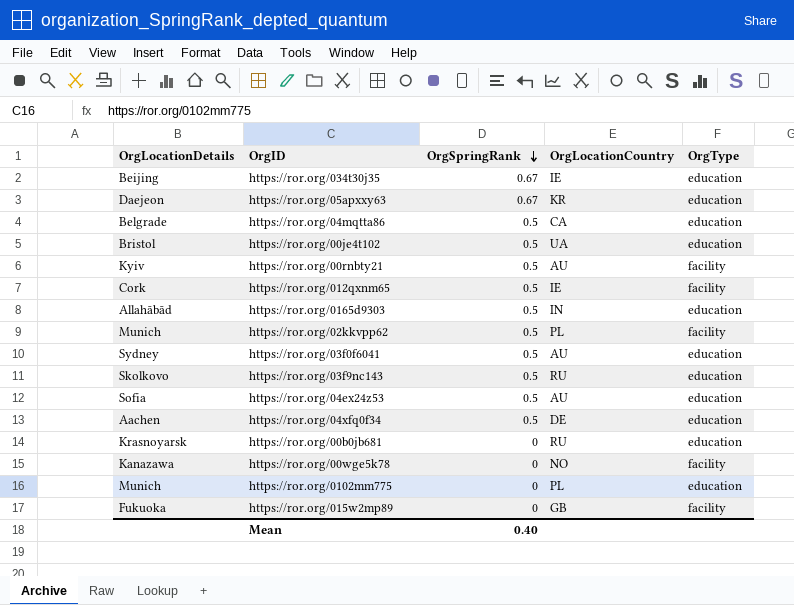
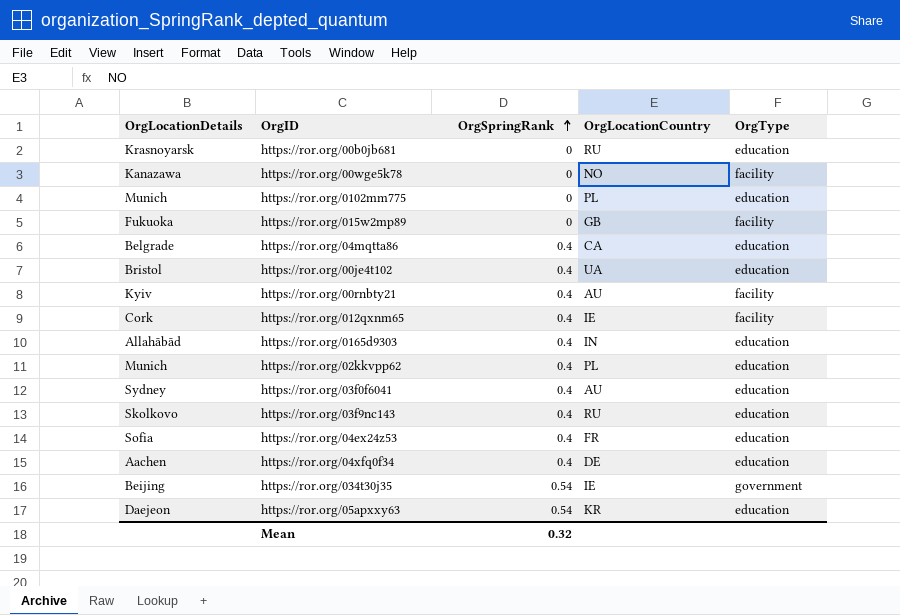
row order: OrgSpringRank descending -> OrgSpringRank ascending
https://ror.org/04mqtta86 | OrgSpringRank: 0.5 -> 0.4
https://ror.org/00je4t102 | OrgSpringRank: 0.5 -> 0.4
https://ror.org/00rnbty21 | OrgSpringRank: 0.5 -> 0.4
https://ror.org/012qxnm65 | OrgSpringRank: 0.5 -> 0.4
https://ror.org/0165d9303 | OrgSpringRank: 0.5 -> 0.4
https://ror.org/02kkvpp62 | OrgSpringRank: 0.5 -> 0.4
https://ror.org/02kkvpp62 | OrgType: facility -> education
https://ror.org/03f0f6041 | OrgSpringRank: 0.5 -> 0.4
https://ror.org/03f9nc143 | OrgSpringRank: 0.5 -> 0.4
https://ror.org/04ex24z53 | OrgSpringRank: 0.5 -> 0.4
https://ror.org/04ex24z53 | OrgLocationCountry: AU -> FR
https://ror.org/04xfq0f34 | OrgSpringRank: 0.5 -> 0.4
https://ror.org/034t30j35 | OrgSpringRank: 0.67 -> 0.54
https://ror.org/034t30j35 | OrgType: education -> government
https://ror.org/05apxxy63 | OrgSpringRank: 0.67 -> 0.54
Mean | OrgSpringRank: 0.40 -> 0.32

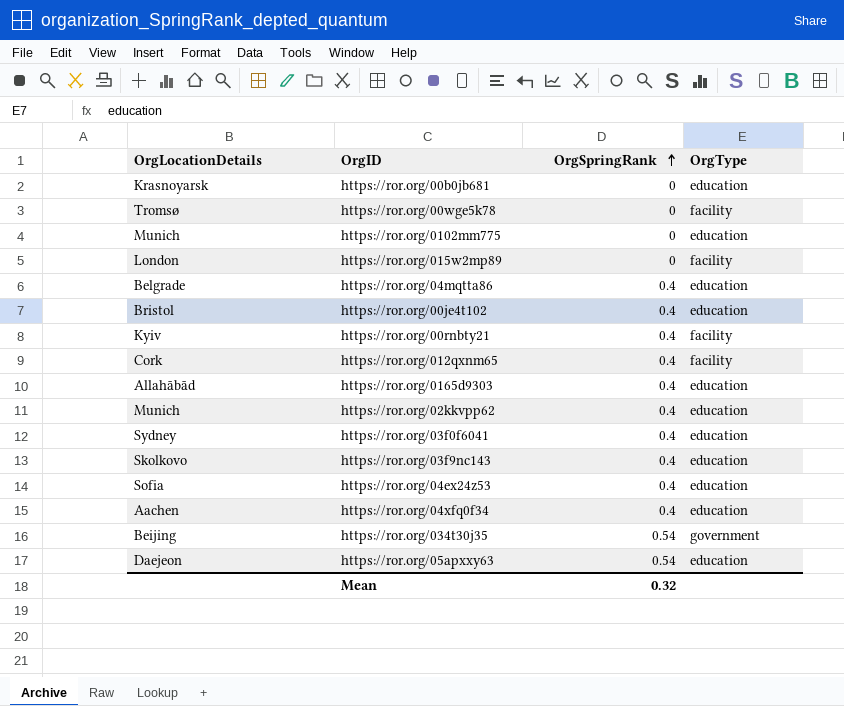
column OrgLocationCountry | position: 4 -> none
https://ror.org/00wge5k78 | OrgLocationDetails: Kanazawa -> Tromsø
https://ror.org/015w2mp89 | OrgLocationDetails: Fukuoka -> London

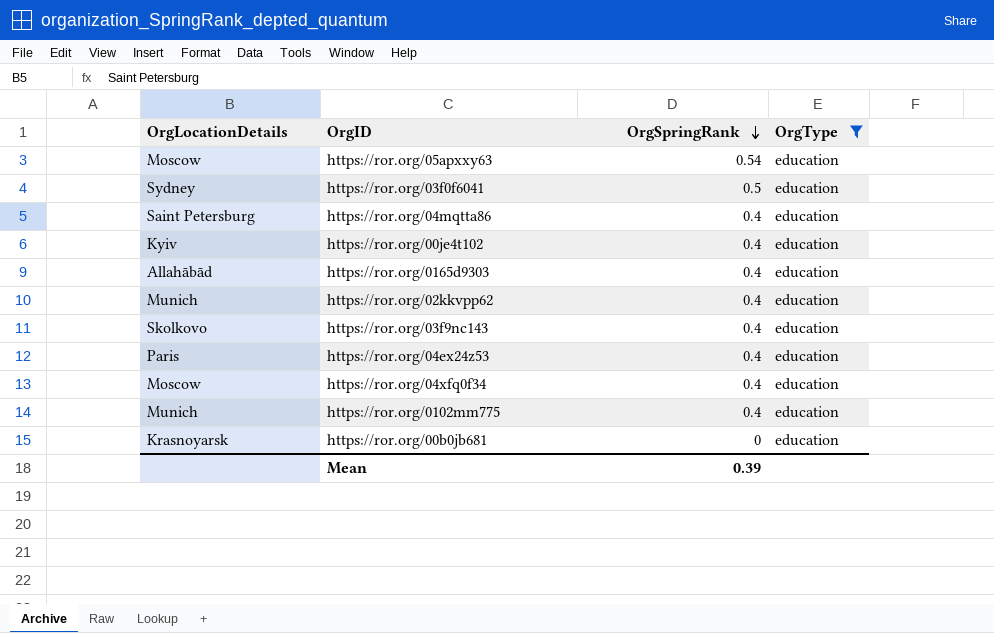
filter: none -> OrgType = education
row order: OrgSpringRank ascending -> OrgSpringRank descending
https://ror.org/05apxxy63 | OrgLocationDetails: Daejeon -> Moscow
https://ror.org/03f0f6041 | OrgSpringRank: 0.4 -> 0.5
https://ror.org/04mqtta86 | OrgLocationDetails: Belgrade -> Saint Petersburg
https://ror.org/00je4t102 | OrgLocationDetails: Bristol -> Kyiv
https://ror.org/04ex24z53 | OrgLocationDetails: Sofia -> Paris
https://ror.org/04xfq0f34 | OrgLocationDetails: Aachen -> Moscow
https://ror.org/0102mm775 | OrgSpringRank: 0 -> 0.4
Mean | OrgSpringRank: 0.32 -> 0.39

